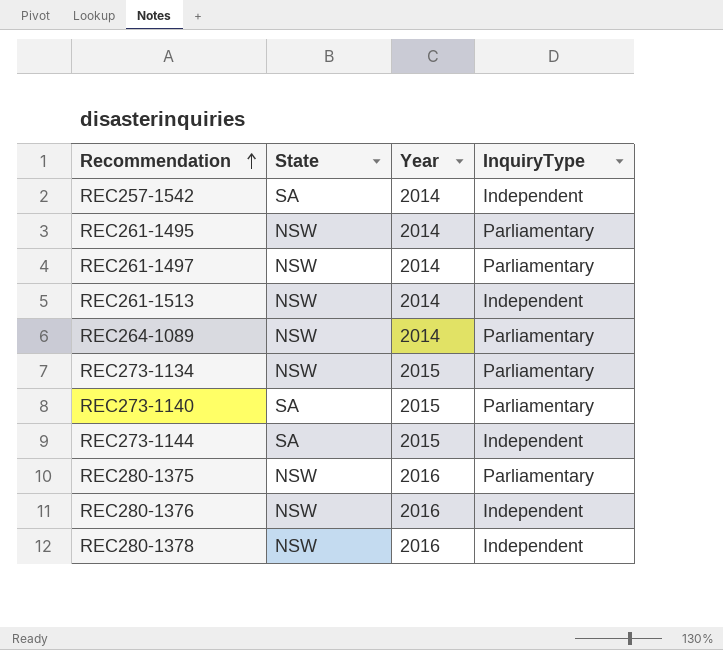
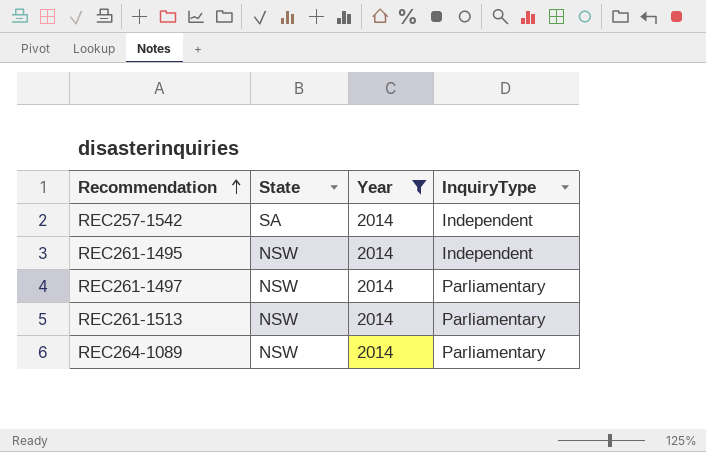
filter: none -> Year = 2014
REC261-1495 | InquiryType: Parliamentary -> Independent
REC261-1513 | InquiryType: Independent -> Parliamentary

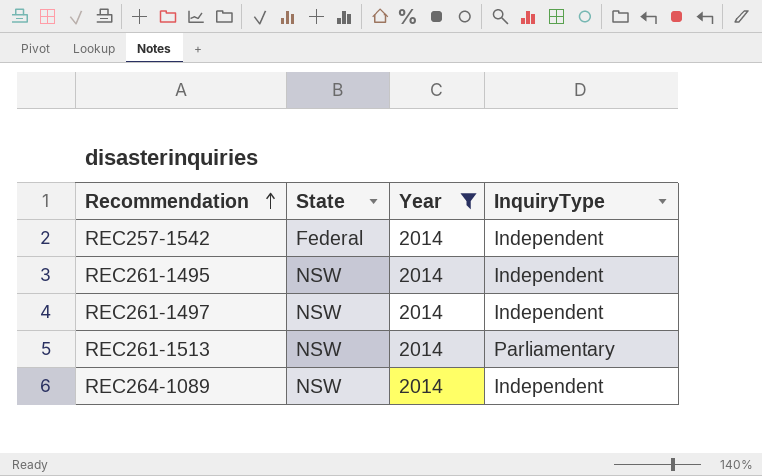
REC257-1542 | State: SA -> Federal
REC261-1497 | InquiryType: Parliamentary -> Independent
REC264-1089 | InquiryType: Parliamentary -> Independent

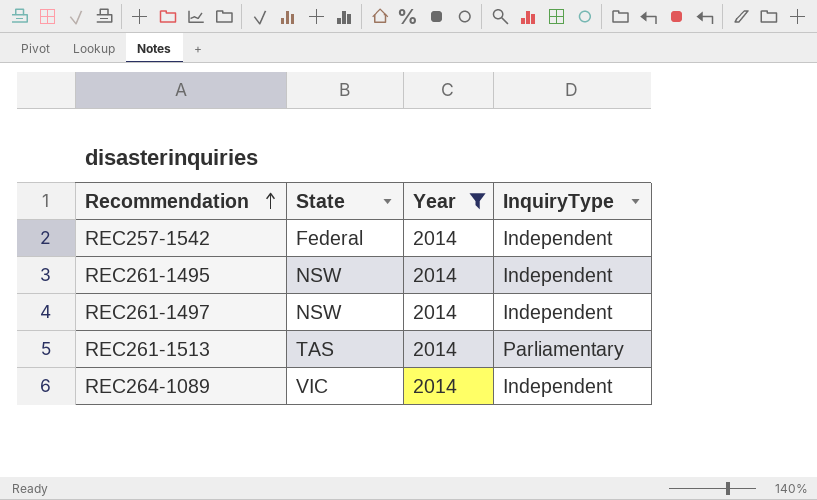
REC261-1513 | State: NSW -> TAS
REC264-1089 | State: NSW -> VIC

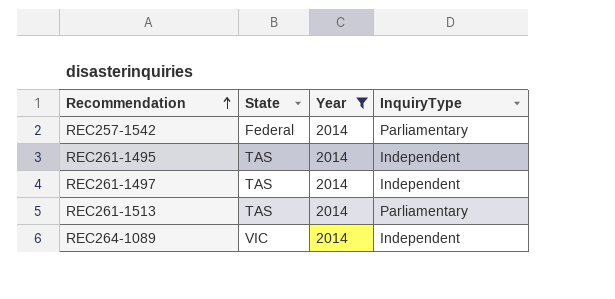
REC257-1542 | InquiryType: Independent -> Parliamentary
REC261-1495 | State: NSW -> TAS
REC261-1497 | State: NSW -> TAS

